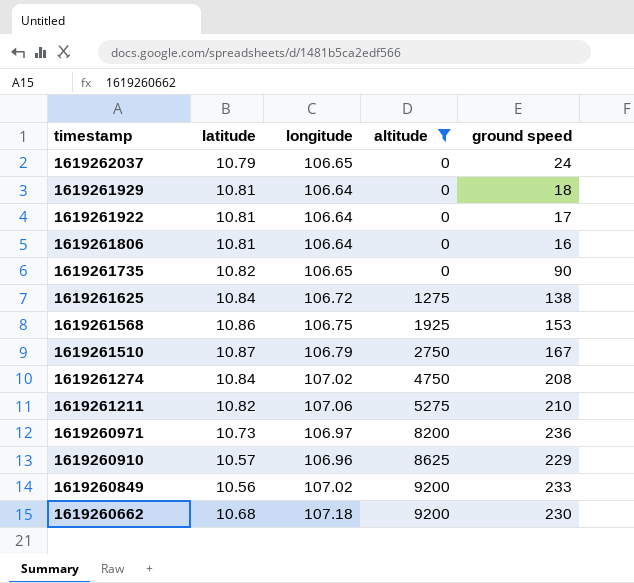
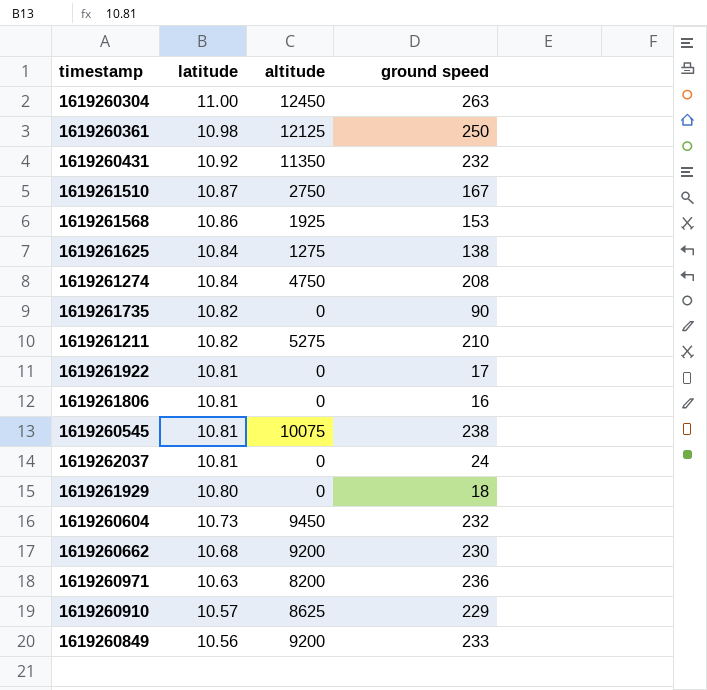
filter: altitude <= 9200 -> none
row order: timestamp descending -> latitude descending
column longitude | position: 3 -> none
1619262037 | latitude: 10.79 -> 10.81
1619261929 | latitude: 10.81 -> 10.80
1619260971 | latitude: 10.73 -> 10.63

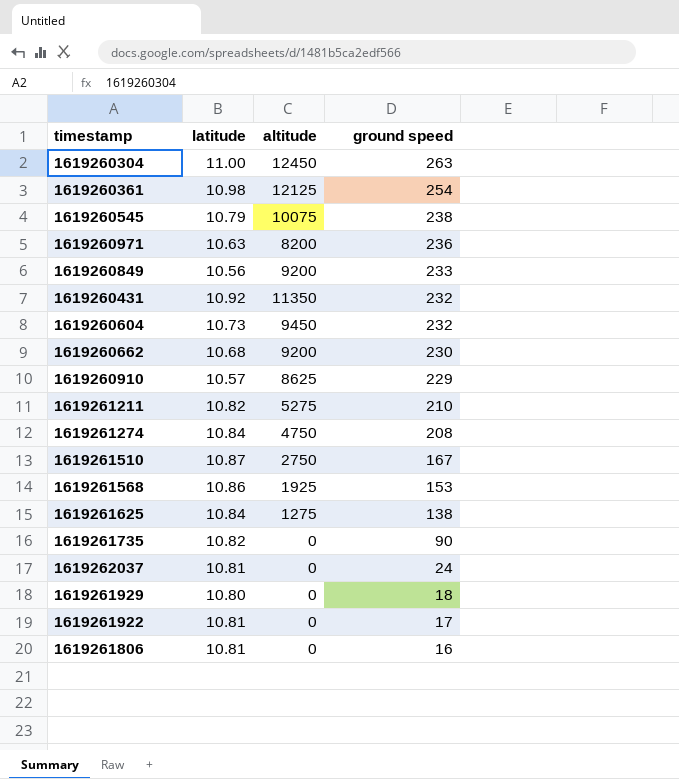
row order: latitude descending -> ground speed descending
1619260361 | ground speed: 250 -> 254
1619260545 | latitude: 10.81 -> 10.79

